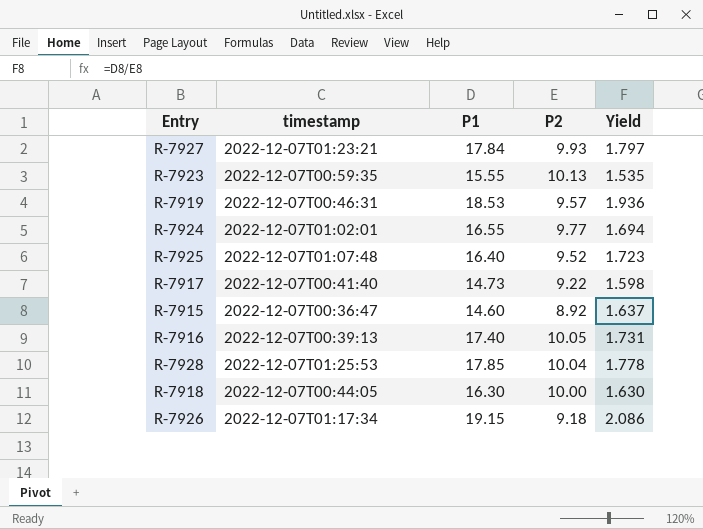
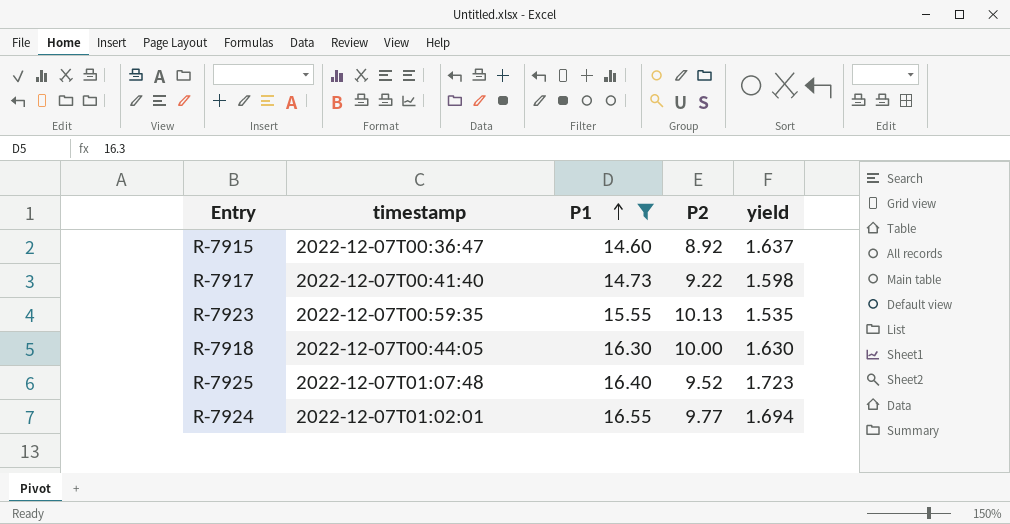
filter: none -> P1 <= 16.55
row order: none -> P1 ascending
column name: Yield -> yield

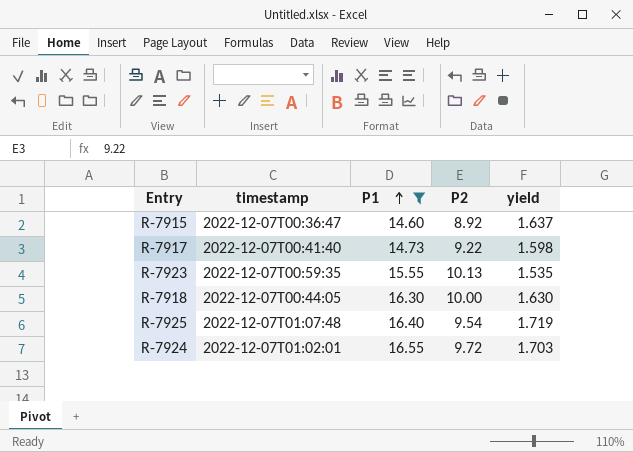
R-7925 | P2: 9.52 -> 9.54
R-7925 | yield: 1.723 -> 1.719
R-7924 | P2: 9.77 -> 9.72
R-7924 | yield: 1.694 -> 1.703

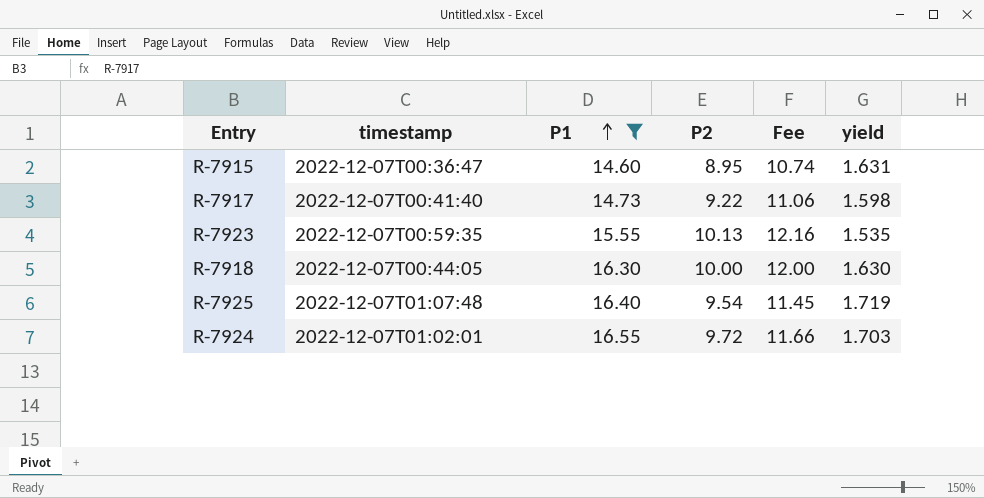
column Fee | formula: none -> [P2] * 1.2
R-7915 | P2: 8.92 -> 8.95
R-7915 | yield: 1.637 -> 1.631

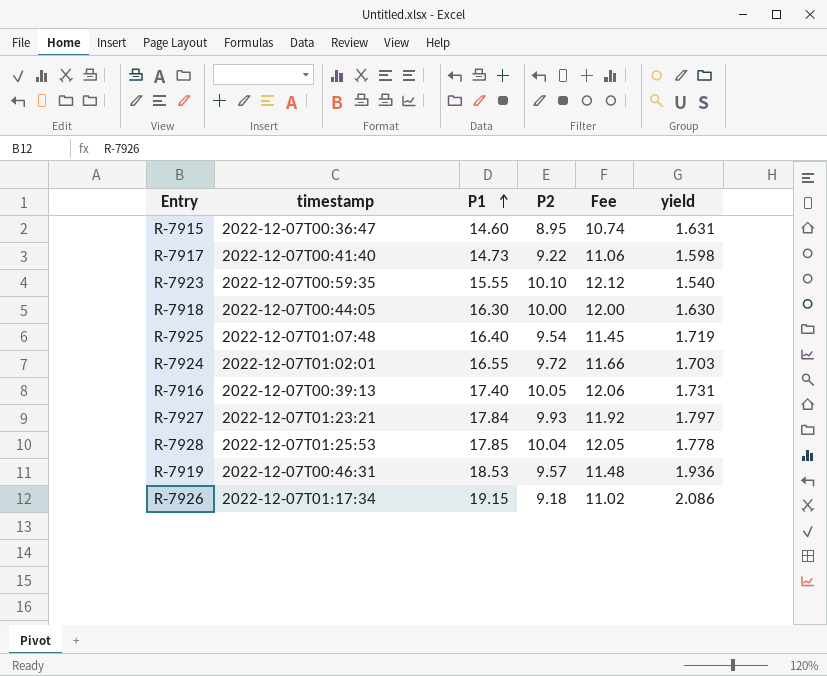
filter: P1 <= 16.55 -> none
R-7923 | P2: 10.13 -> 10.10
R-7923 | Fee: 12.16 -> 12.12
R-7923 | yield: 1.535 -> 1.540

